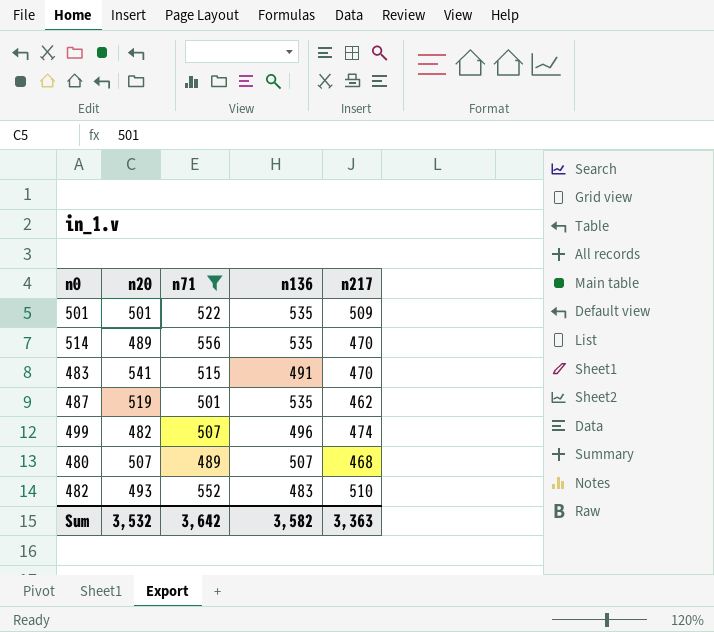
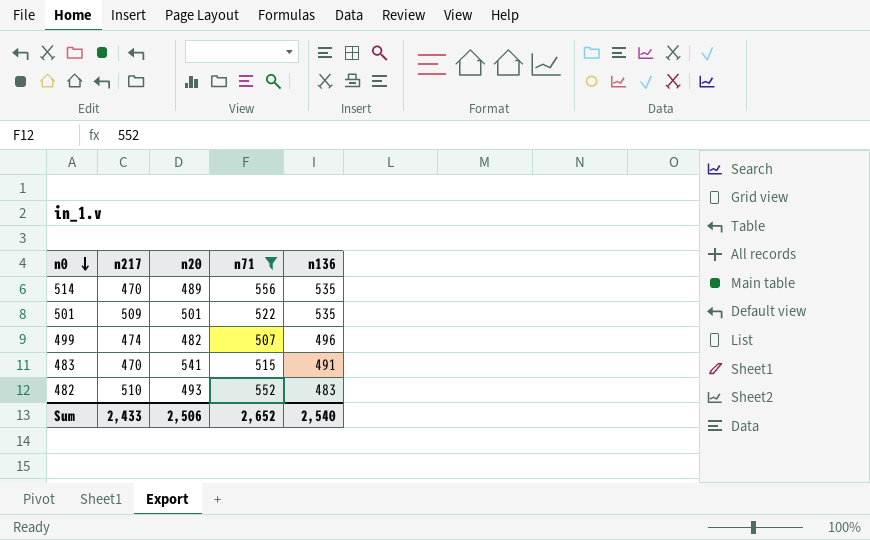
row order: none -> n0 descending
column n217 | position: 5 -> 2
row 487: 519 | 501 | 535 | 462 -> none
row 480: 507 | 489 | 507 | 468 -> none
Sum | n217: 3,363 -> 2,433
Sum | n20: 3,532 -> 2,506
Sum | n71: 3,642 -> 2,652
Sum | n136: 3,582 -> 2,540

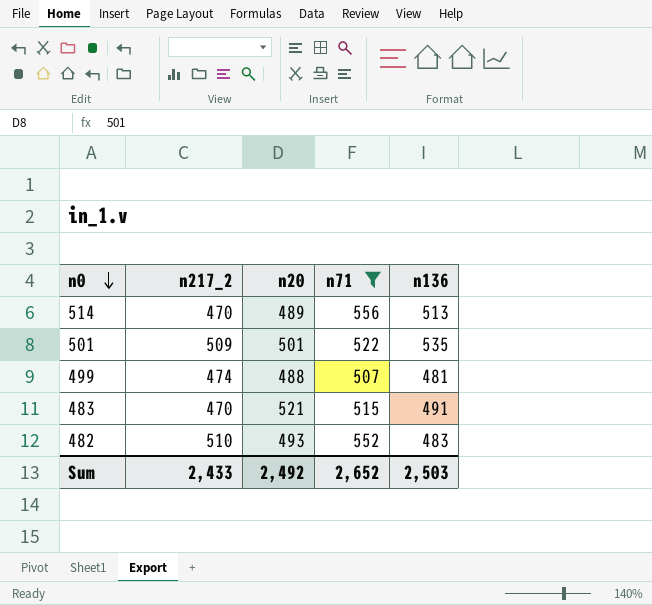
column name: n217 -> n217_2
514 | n136: 535 -> 513
499 | n20: 482 -> 488
499 | n136: 496 -> 481
483 | n20: 541 -> 521
Sum | n20: 2,506 -> 2,492
Sum | n136: 2,540 -> 2,503

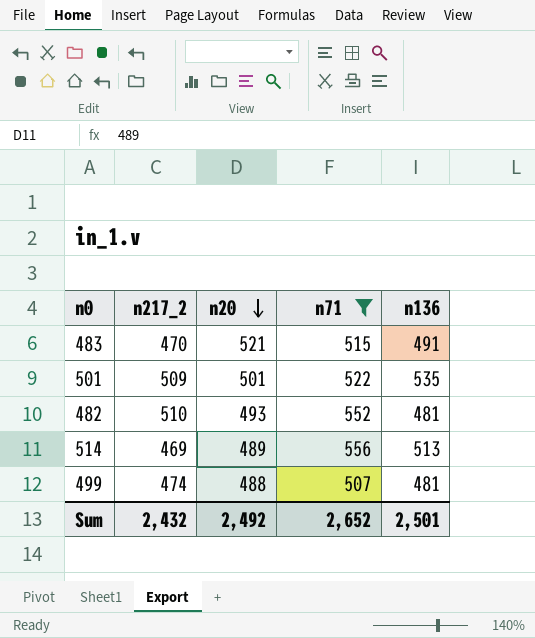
row order: n0 descending -> n20 descending
482 | n136: 483 -> 481
514 | n217_2: 470 -> 469
Sum | n217_2: 2,433 -> 2,432
Sum | n136: 2,503 -> 2,501

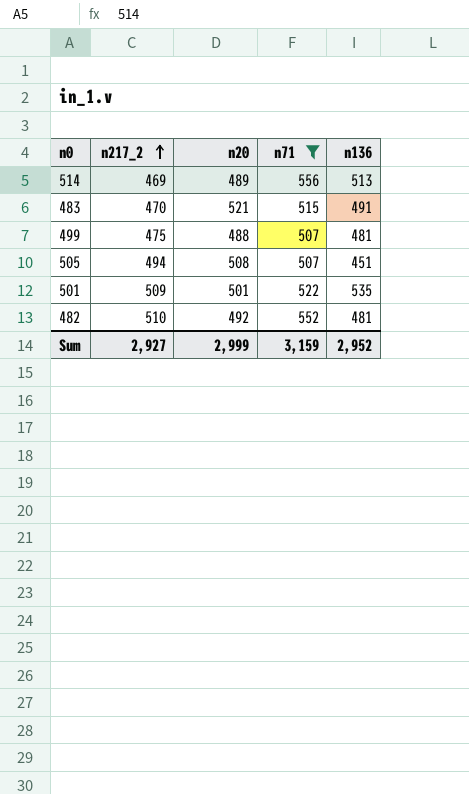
row order: n20 descending -> n217_2 ascending
499 | n217_2: 474 -> 475
row 505: none -> 494 | 508 | 507 | 451
482 | n20: 493 -> 492
Sum | n217_2: 2,432 -> 2,927
Sum | n20: 2,492 -> 2,999
Sum | n71: 2,652 -> 3,159
Sum | n136: 2,501 -> 2,952

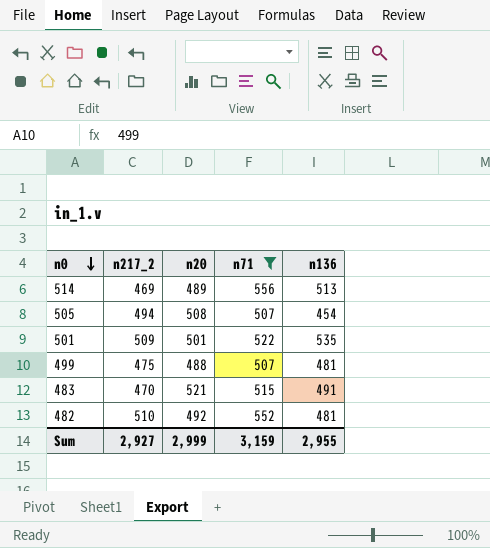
row order: n217_2 ascending -> n0 descending
505 | n136: 451 -> 454
Sum | n136: 2,952 -> 2,955

